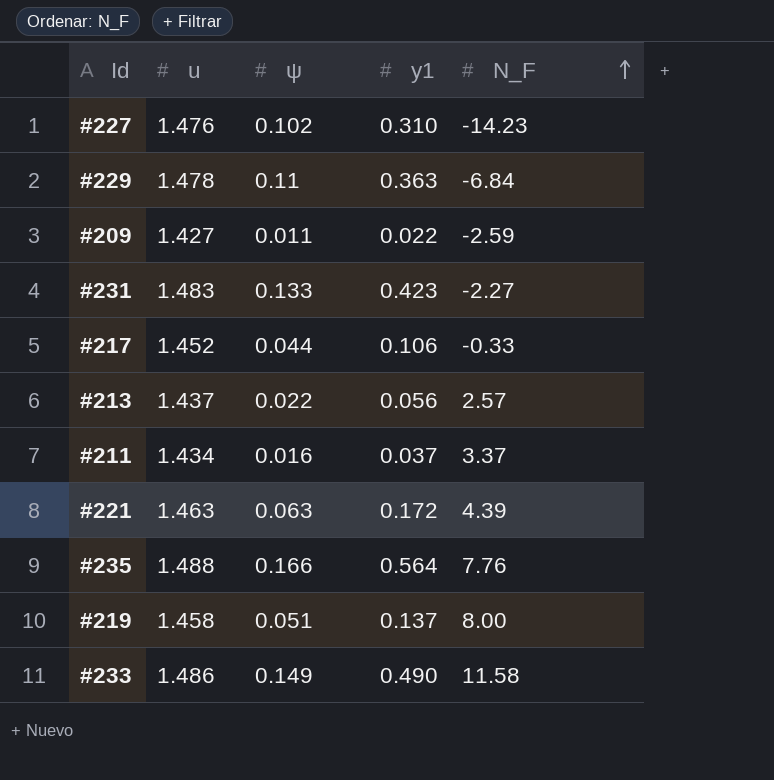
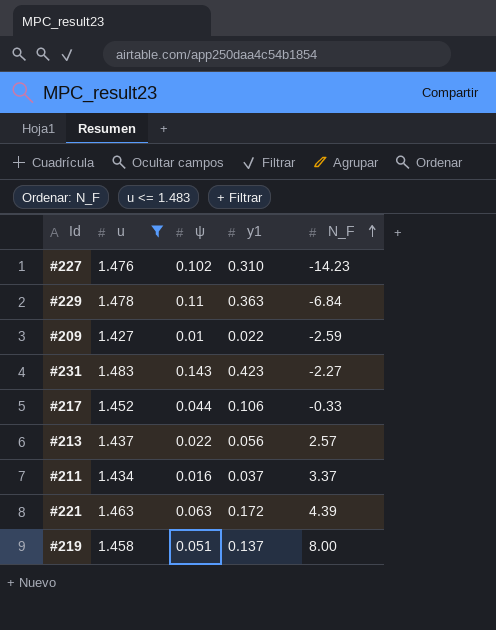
filter: none -> u <= 1.483
#209 | ψ: 0.011 -> 0.01
#231 | ψ: 0.133 -> 0.143

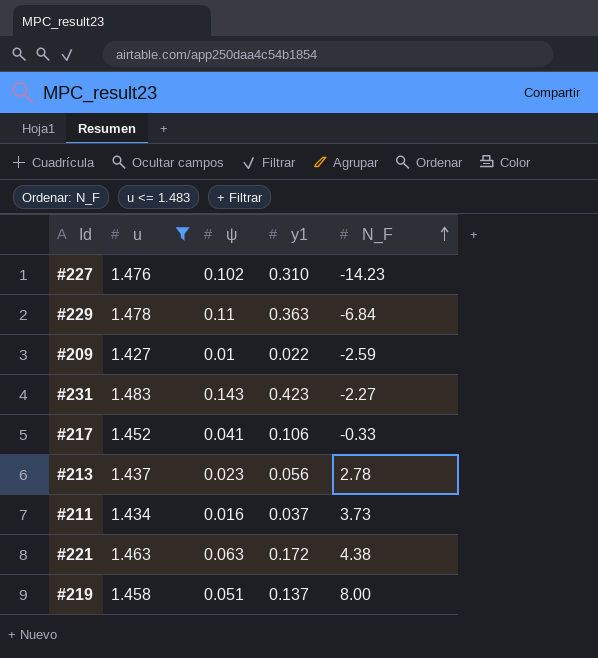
#217 | ψ: 0.044 -> 0.041
#213 | ψ: 0.022 -> 0.023
#213 | N_F: 2.57 -> 2.78
#211 | N_F: 3.37 -> 3.73
#221 | N_F: 4.39 -> 4.38

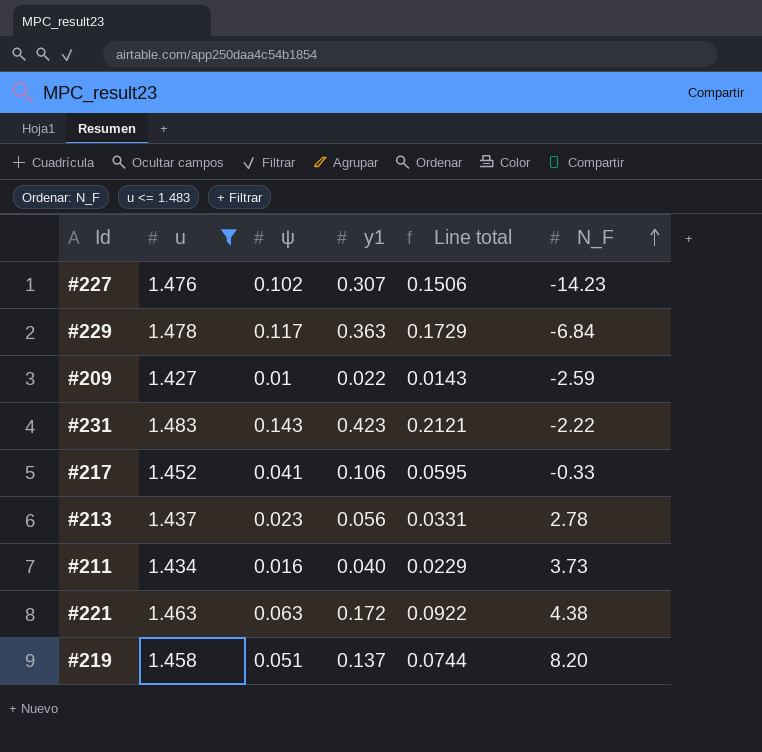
column Line total | formula: none -> [u] * [ψ]
#227 | y1: 0.310 -> 0.307
#229 | ψ: 0.11 -> 0.117
#231 | N_F: -2.27 -> -2.22
#211 | y1: 0.037 -> 0.040
#219 | N_F: 8.00 -> 8.20

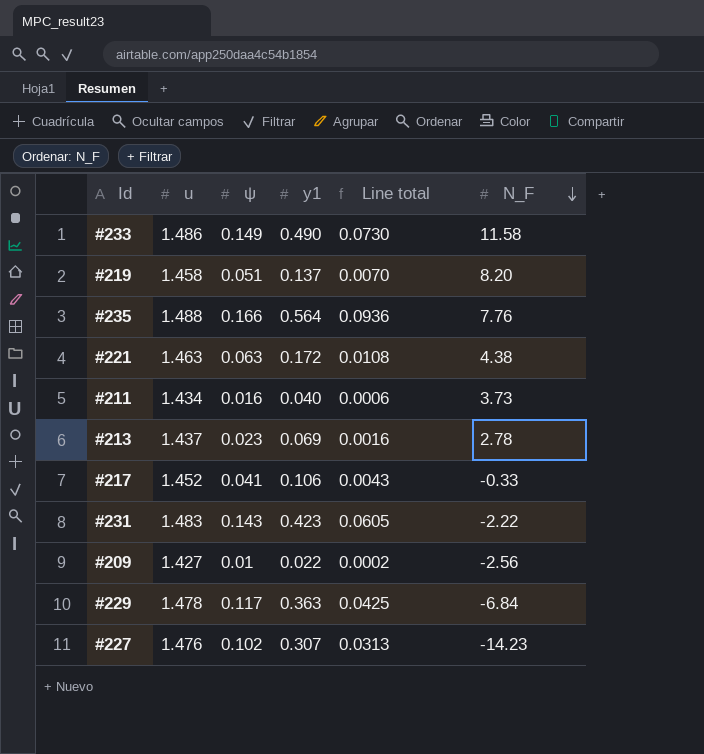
filter: u <= 1.483 -> none
row order: N_F ascending -> N_F descending
column Line total | formula: [u] * [ψ] -> [ψ] * [y1]
#213 | y1: 0.056 -> 0.069
#209 | N_F: -2.59 -> -2.56

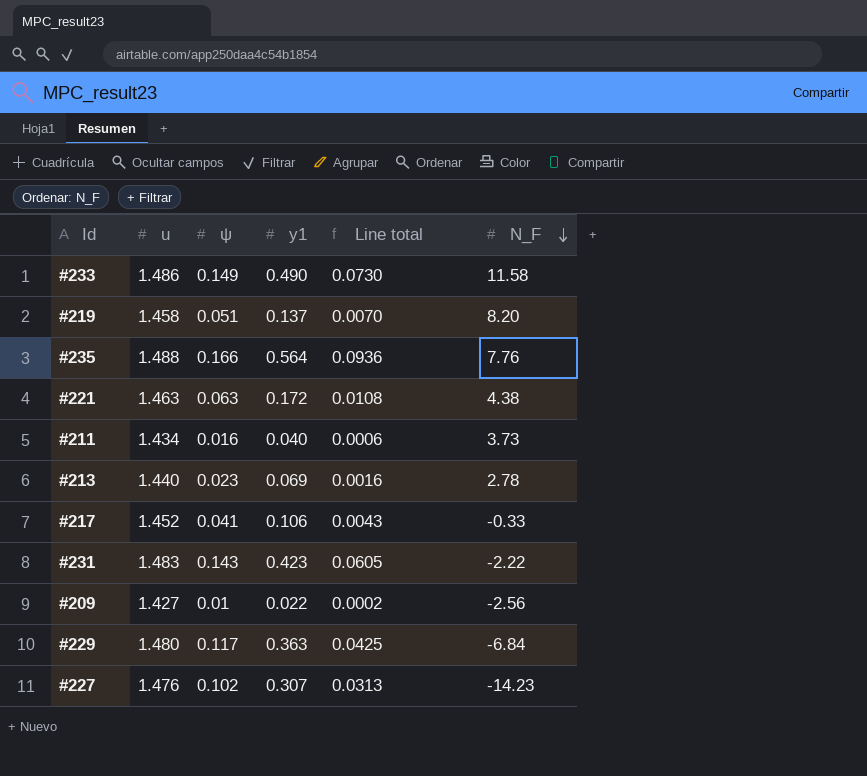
#213 | u: 1.437 -> 1.440
#229 | u: 1.478 -> 1.480

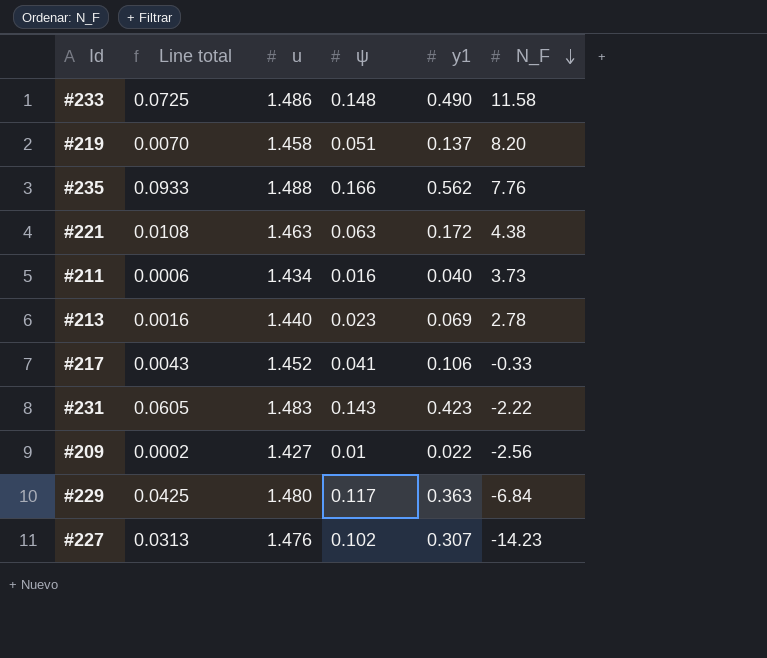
column Line total | position: 5 -> 2
#233 | Line total: 0.0730 -> 0.0725
#233 | ψ: 0.149 -> 0.148
#235 | Line total: 0.0936 -> 0.0933
#235 | y1: 0.564 -> 0.562

